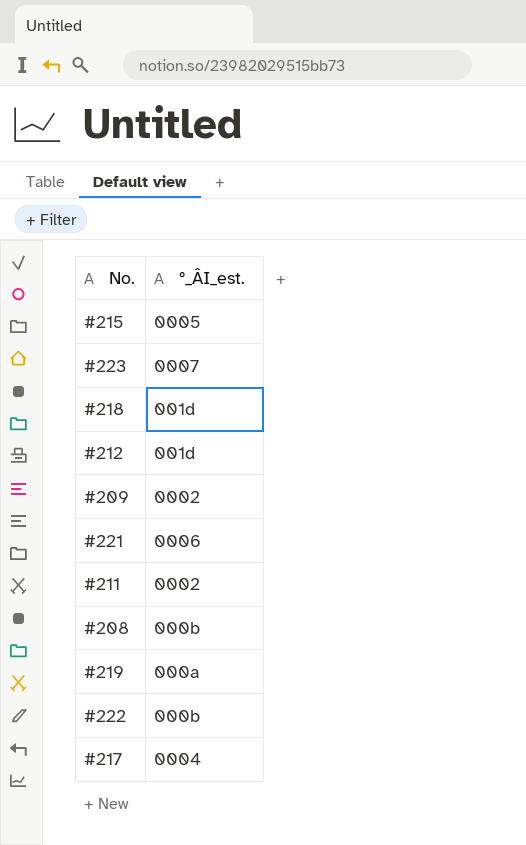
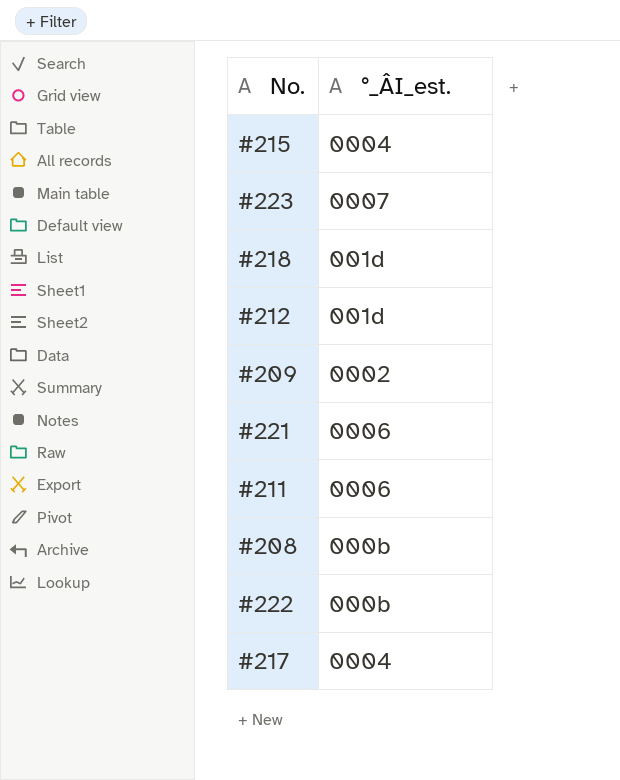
row #219: 000a -> none
#215 | °_ÂI_est.: 0005 -> 0004
#211 | °_ÂI_est.: 0002 -> 0006

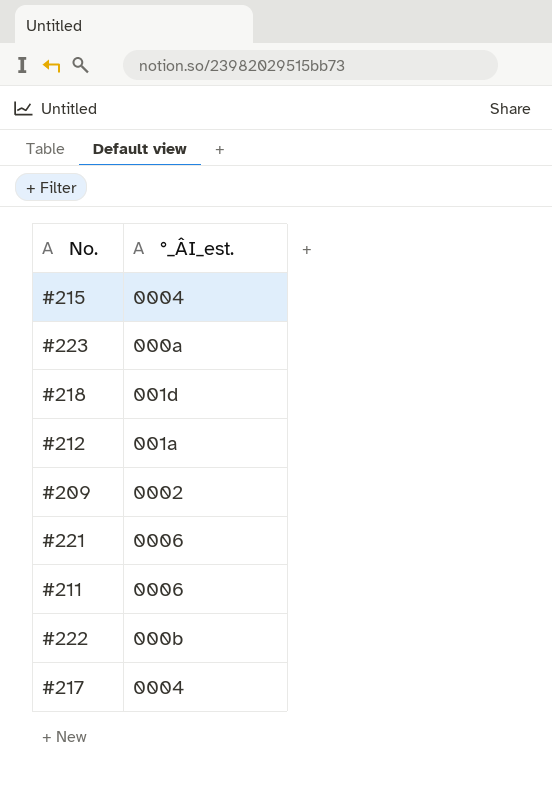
row #208: 000b -> none
#223 | °_ÂI_est.: 0007 -> 000a
#212 | °_ÂI_est.: 001d -> 001a

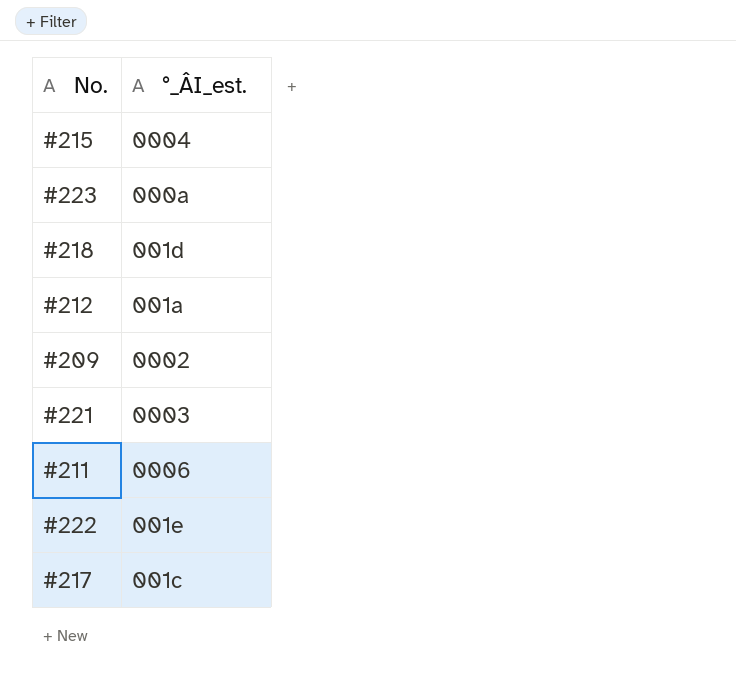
#221 | °_ÂI_est.: 0006 -> 0003
#222 | °_ÂI_est.: 000b -> 001e
#217 | °_ÂI_est.: 0004 -> 001c

